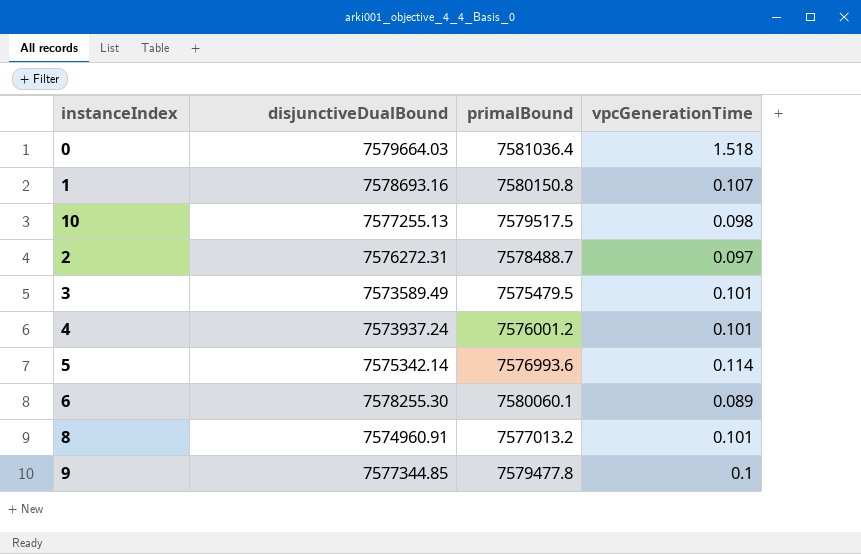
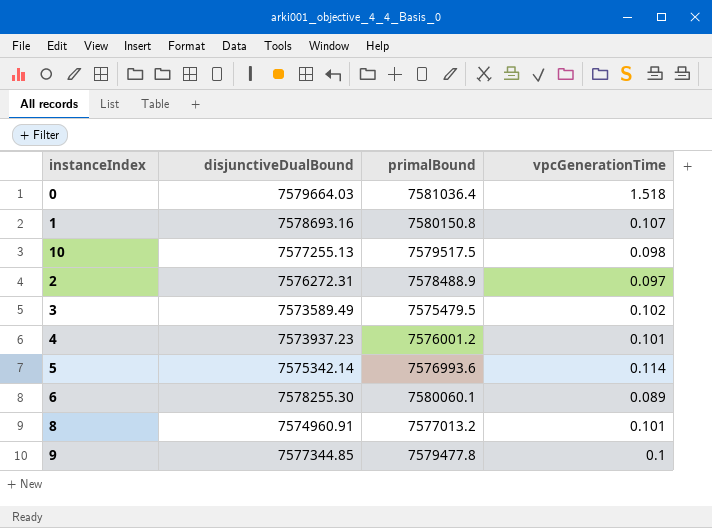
2 | primalBound: 7578488.7 -> 7578488.9
3 | vpcGenerationTime: 0.101 -> 0.102
4 | disjunctiveDualBound: 7573937.24 -> 7573937.23

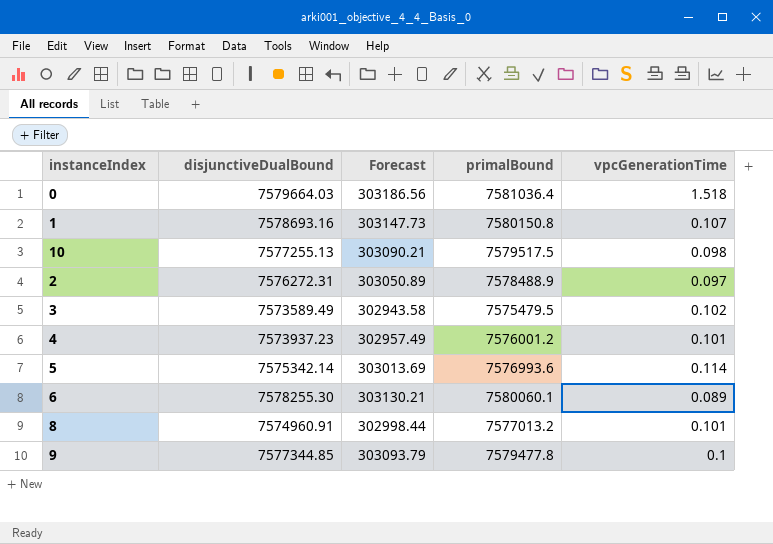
column Forecast | formula: none -> [disjunctiveDualBound] * 0.04

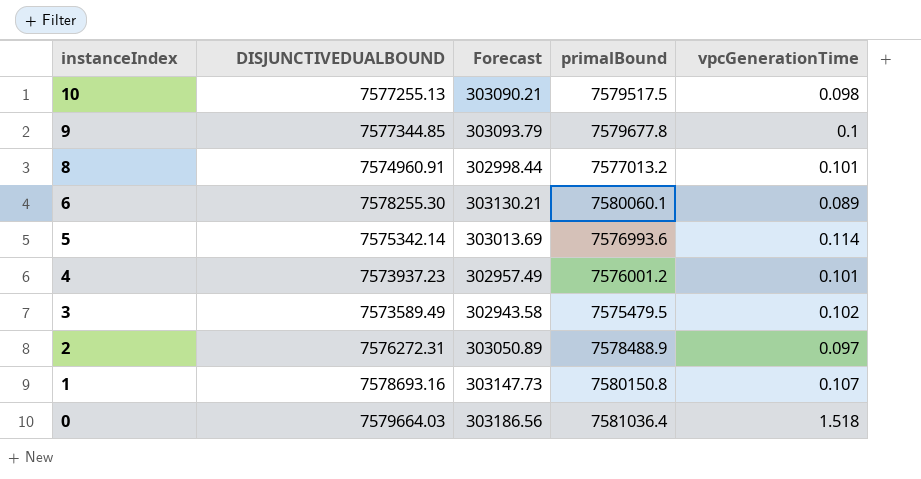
row order: none -> instanceIndex descending
column name: disjunctiveDualBound -> DISJUNCTIVEDUALBOUND
9 | primalBound: 7579477.8 -> 7579677.8

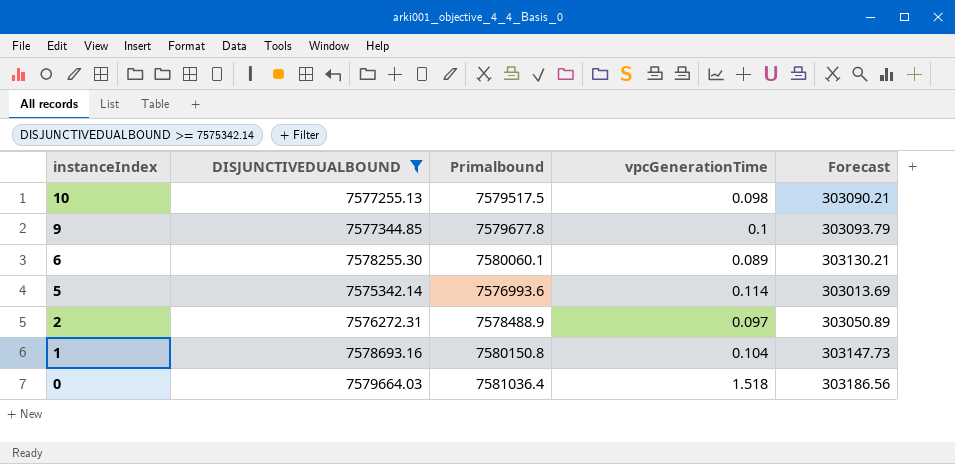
filter: none -> DISJUNCTIVEDUALBOUND >= 7575342.14
column name: primalBound -> Primalbound
column Forecast | position: 3 -> 5
1 | vpcGenerationTime: 0.107 -> 0.104

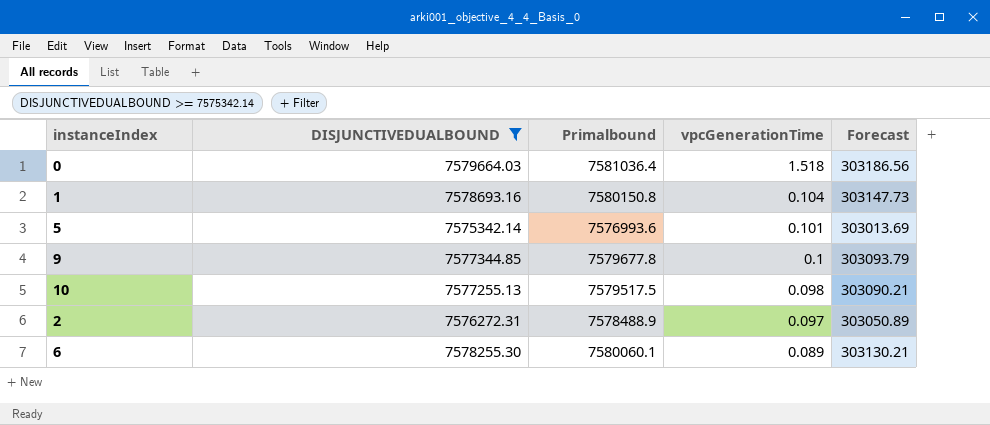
row order: instanceIndex descending -> vpcGenerationTime descending
5 | vpcGenerationTime: 0.114 -> 0.101

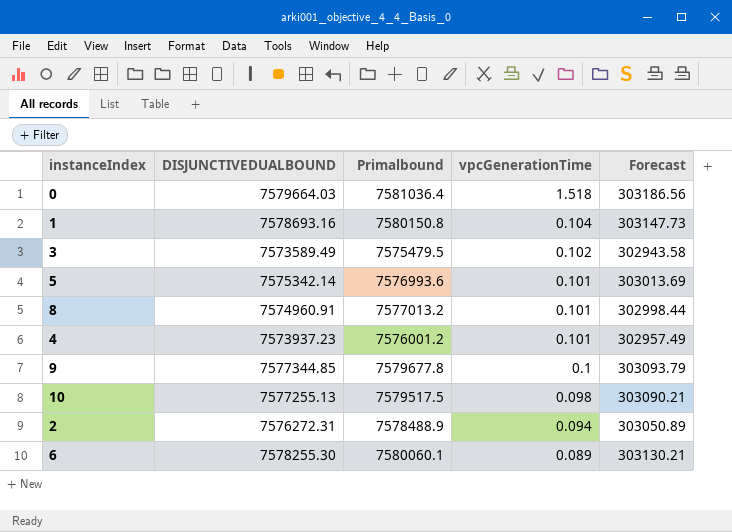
filter: DISJUNCTIVEDUALBOUND >= 7575342.14 -> none
2 | vpcGenerationTime: 0.097 -> 0.094

